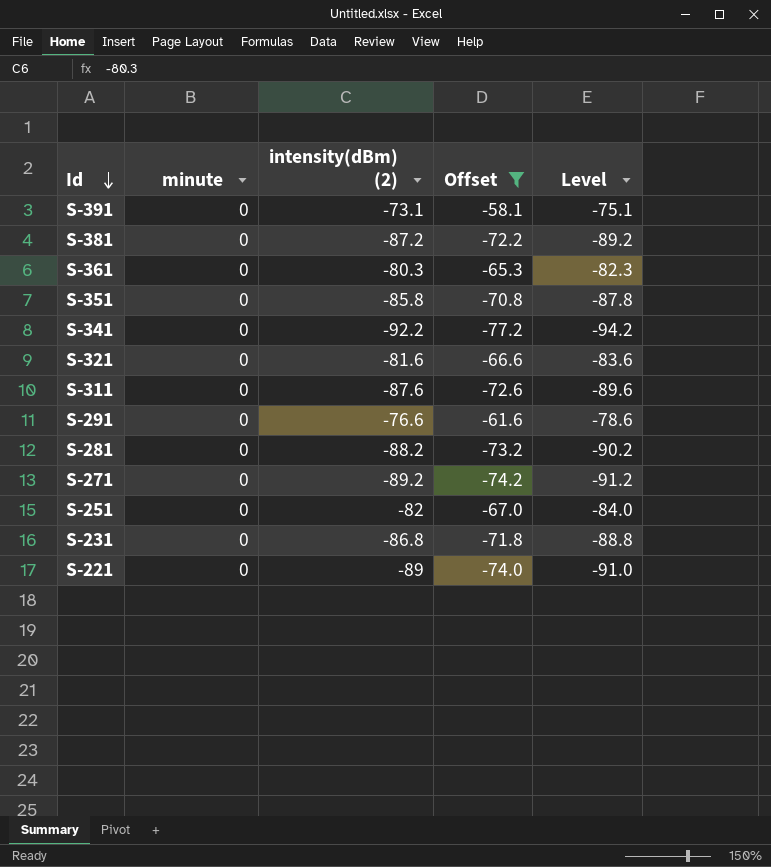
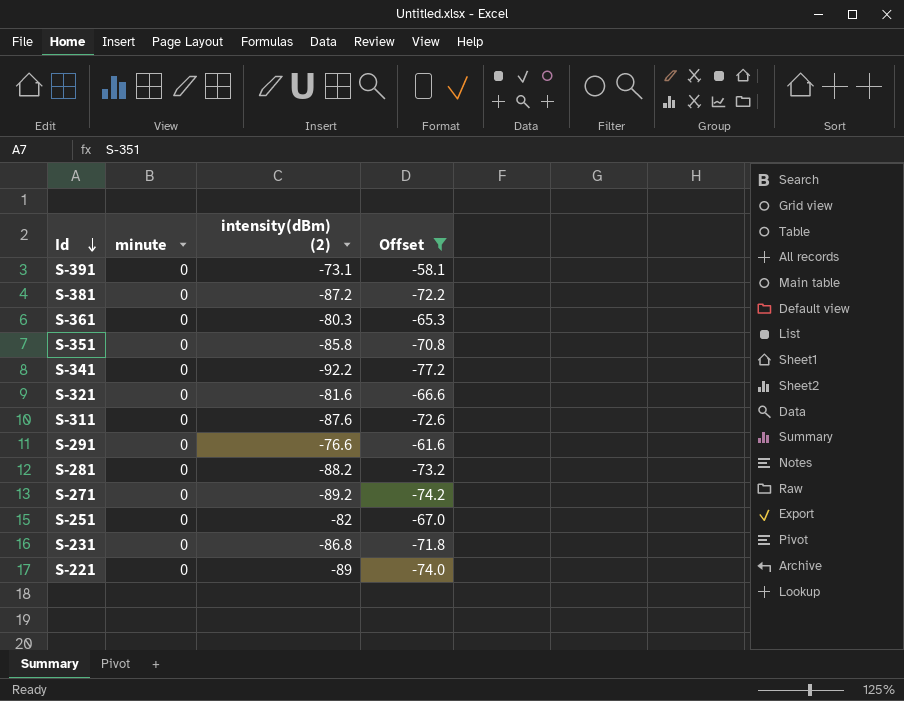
column Level | formula: [intensity(dBm) (2)] - 2 -> none

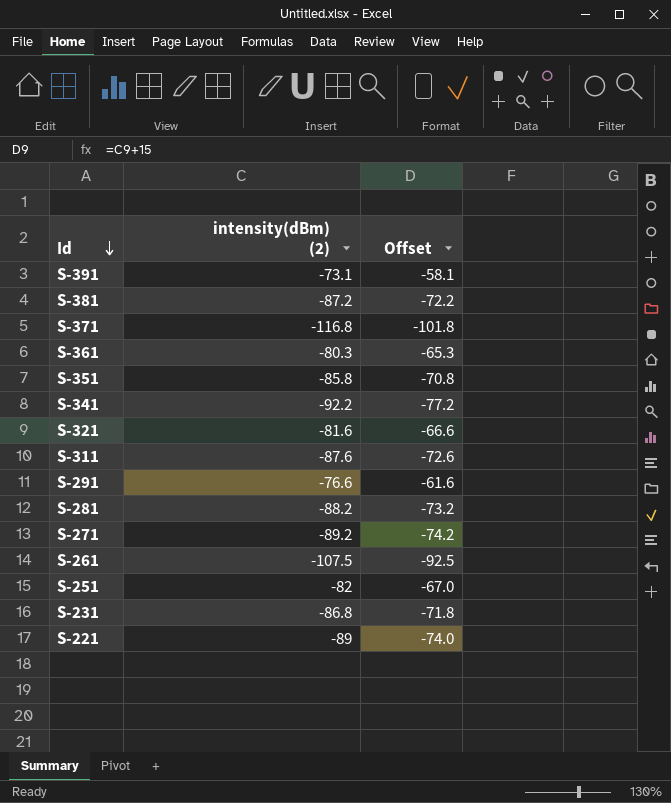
filter: Offset >= -77.2 -> none
column minute | position: 2 -> none

